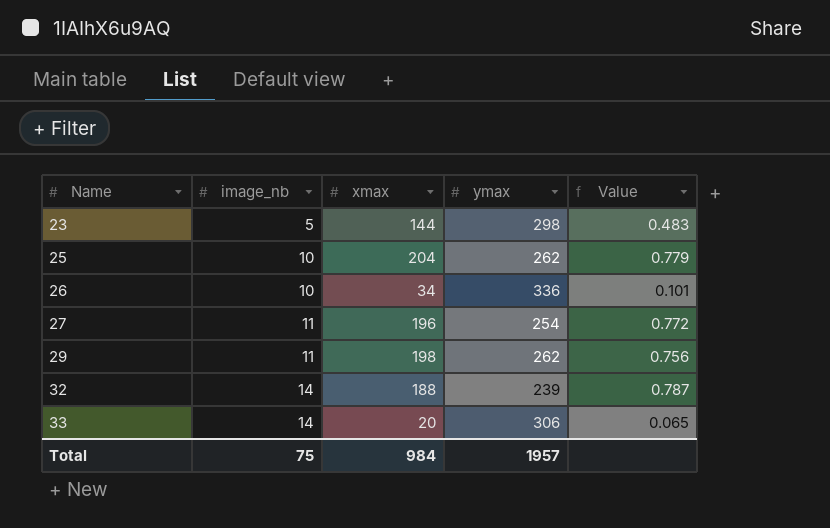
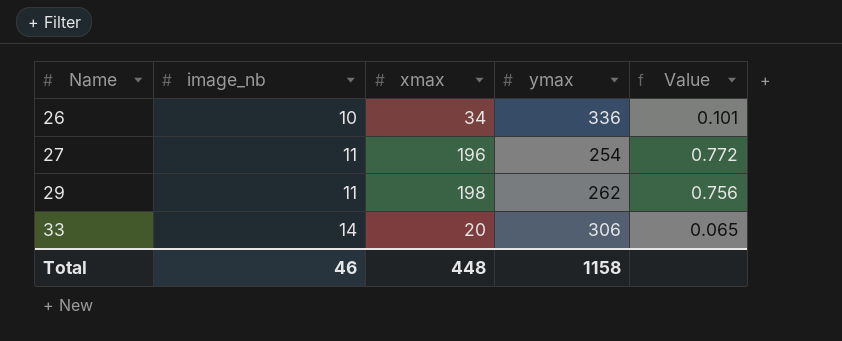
row 23: 5 | 144 | 298 | 0.483 -> none
row 25: 10 | 204 | 262 | 0.779 -> none
row 32: 14 | 188 | 239 | 0.787 -> none
Total | image_nb: 75 -> 46
Total | xmax: 984 -> 448
Total | ymax: 1957 -> 1158

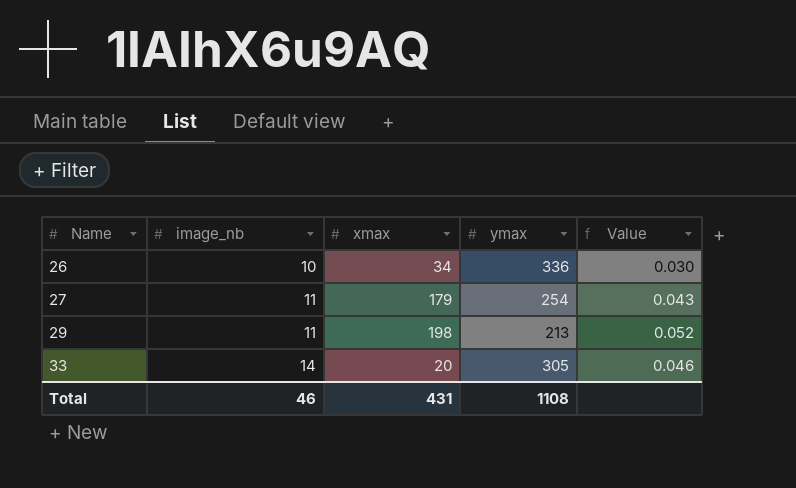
column Value | formula: [xmax] / [ymax] -> [image_nb] / [ymax]
27 | xmax: 196 -> 179
29 | ymax: 262 -> 213
33 | ymax: 306 -> 305
Total | xmax: 448 -> 431
Total | ymax: 1158 -> 1108

